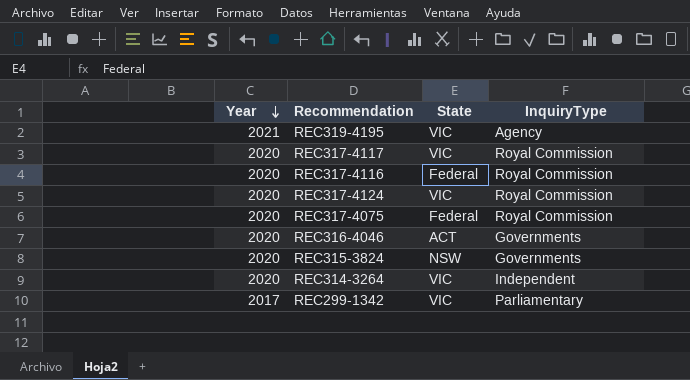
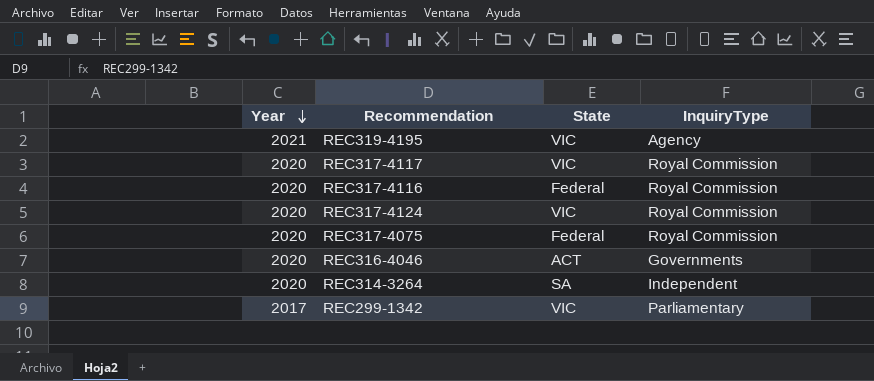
row REC315-3824: 2020 | NSW | Governments -> none
REC314-3264 | State: VIC -> SA

